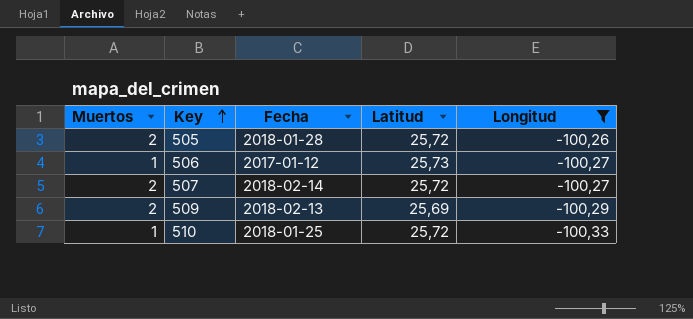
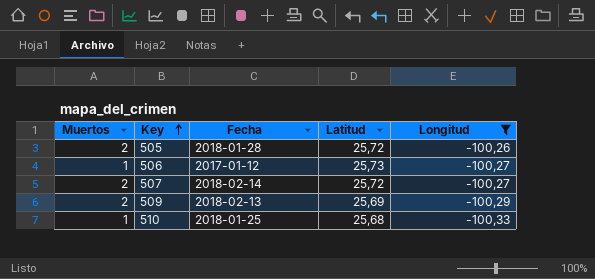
510 | Latitud: 25,72 -> 25,68

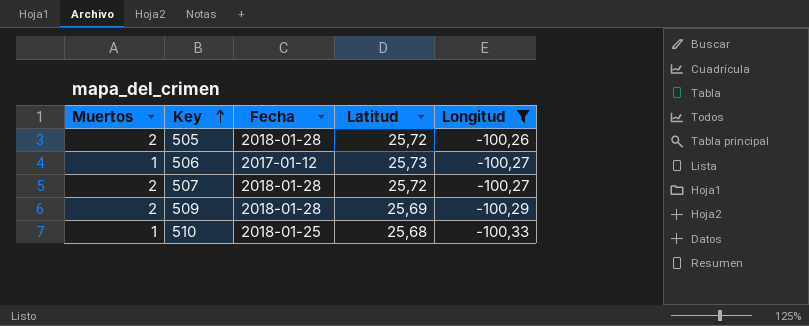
507 | Fecha: 2018-02-14 -> 2018-01-28
509 | Fecha: 2018-02-13 -> 2018-01-28

